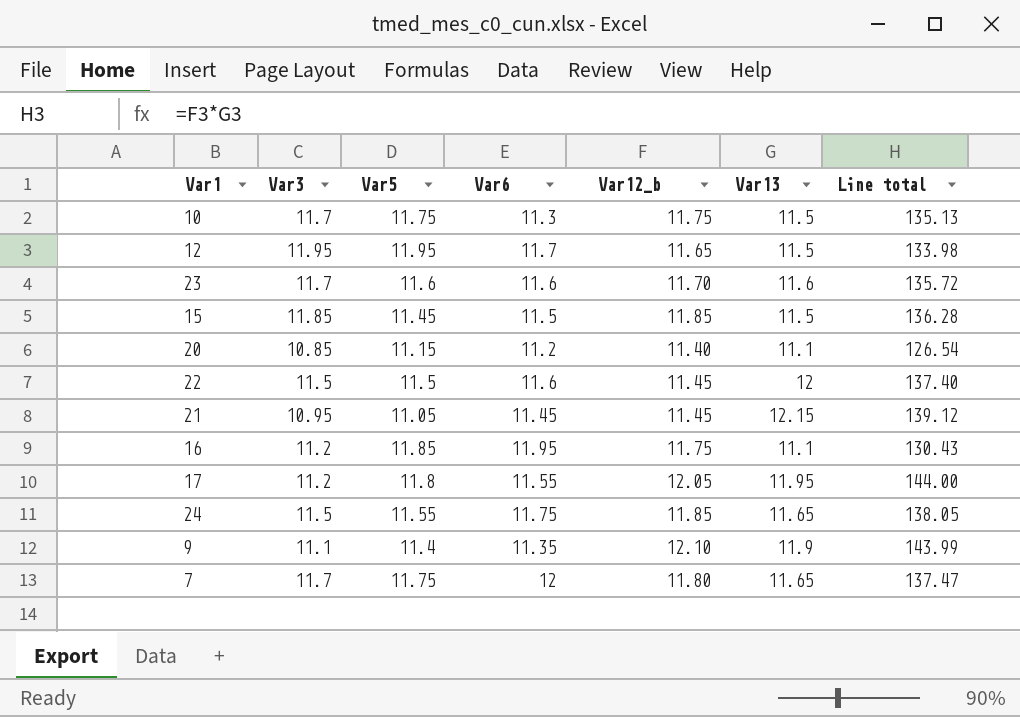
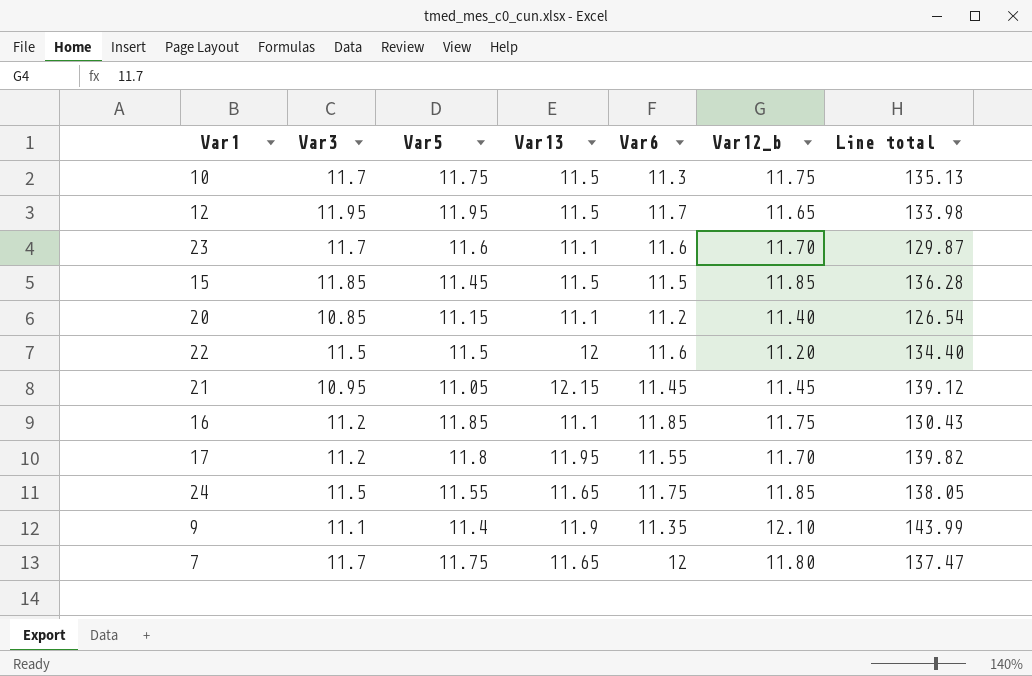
column Var13 | position: 6 -> 4
23 | Var13: 11.6 -> 11.1
23 | Line total: 135.72 -> 129.87
22 | Var12_b: 11.45 -> 11.20
22 | Line total: 137.40 -> 134.40
16 | Var6: 11.95 -> 11.85
17 | Var12_b: 12.05 -> 11.70
17 | Line total: 144.00 -> 139.82

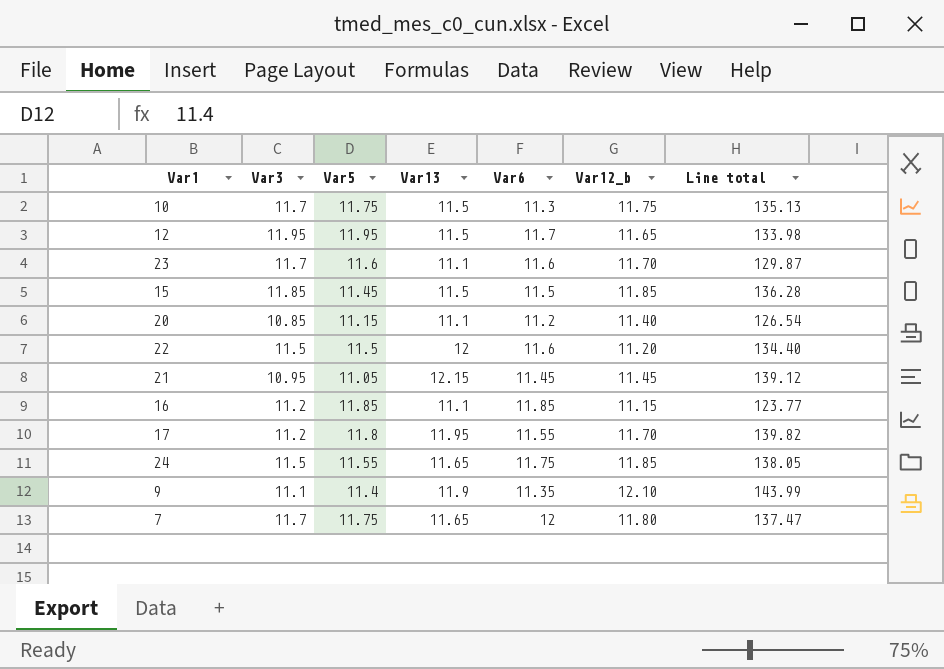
16 | Var12_b: 11.75 -> 11.15
16 | Line total: 130.43 -> 123.77

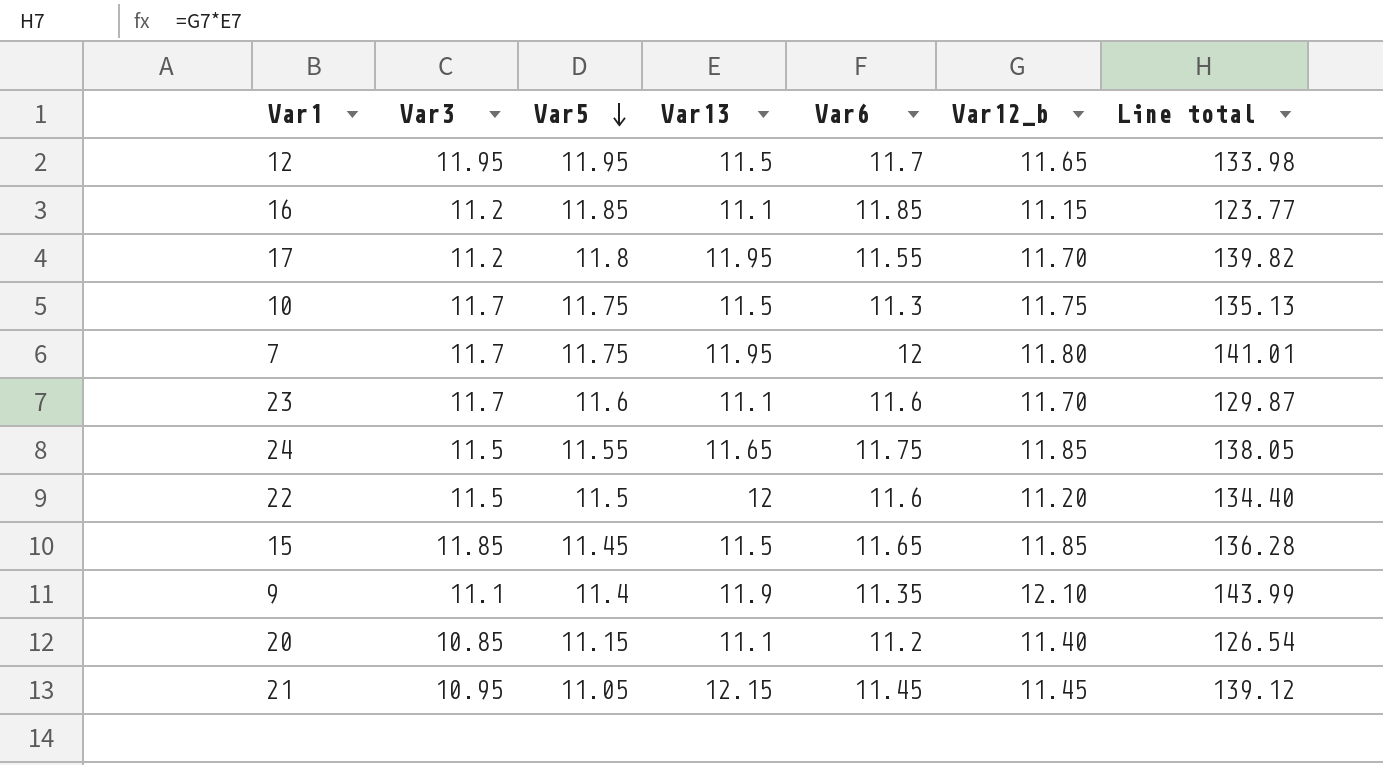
row order: none -> Var5 descending
7 | Var13: 11.65 -> 11.95
7 | Line total: 137.47 -> 141.01
15 | Var6: 11.5 -> 11.65

